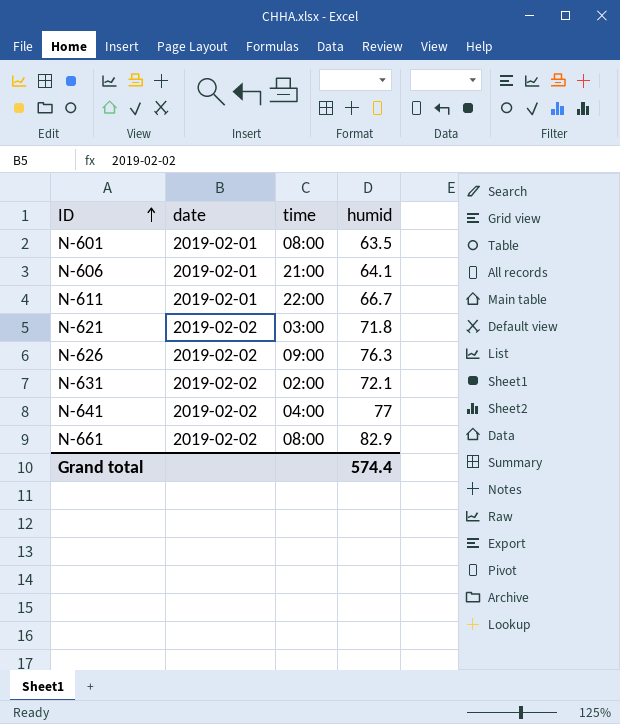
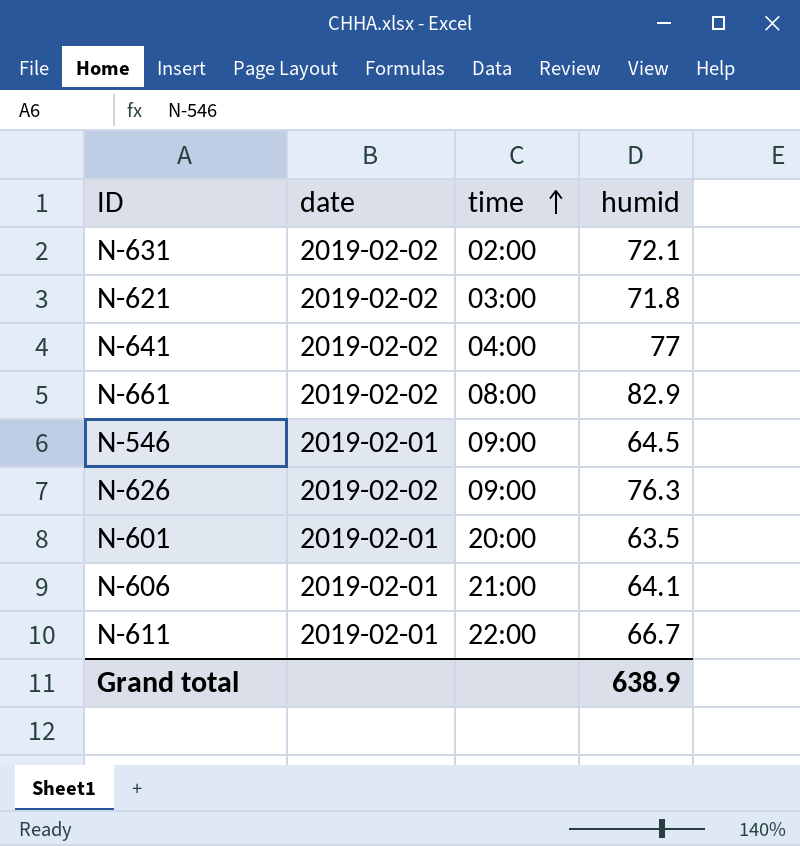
row order: ID ascending -> time ascending
row N-546: none -> 2019-02-01 | 09:00 | 64.5
N-601 | time: 08:00 -> 20:00
Grand total | humid: 574.4 -> 638.9

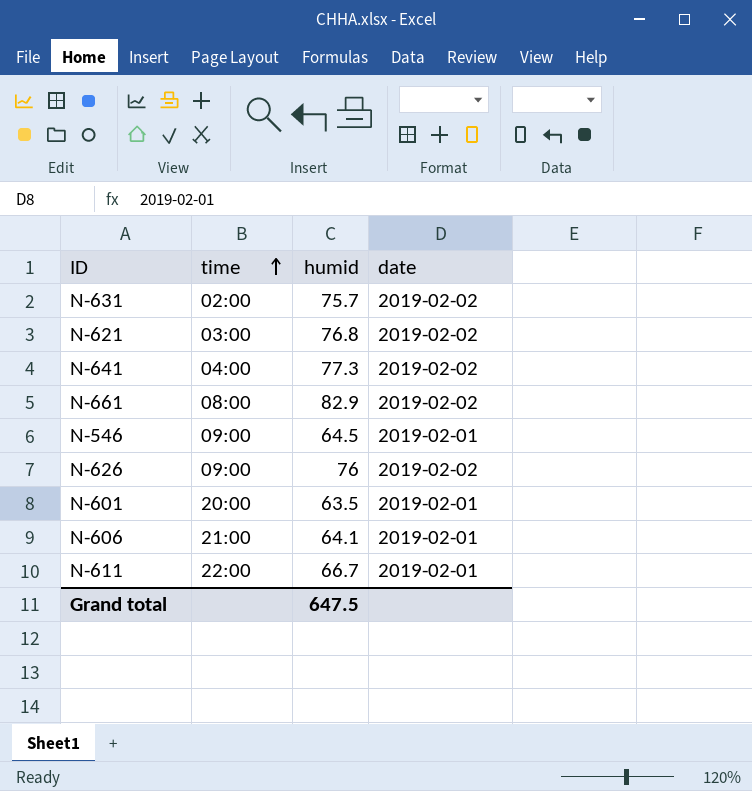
column date | position: 2 -> 4
N-631 | humid: 72.1 -> 75.7
N-621 | humid: 71.8 -> 76.8
N-641 | humid: 77 -> 77.3
N-626 | humid: 76.3 -> 76
Grand total | humid: 638.9 -> 647.5

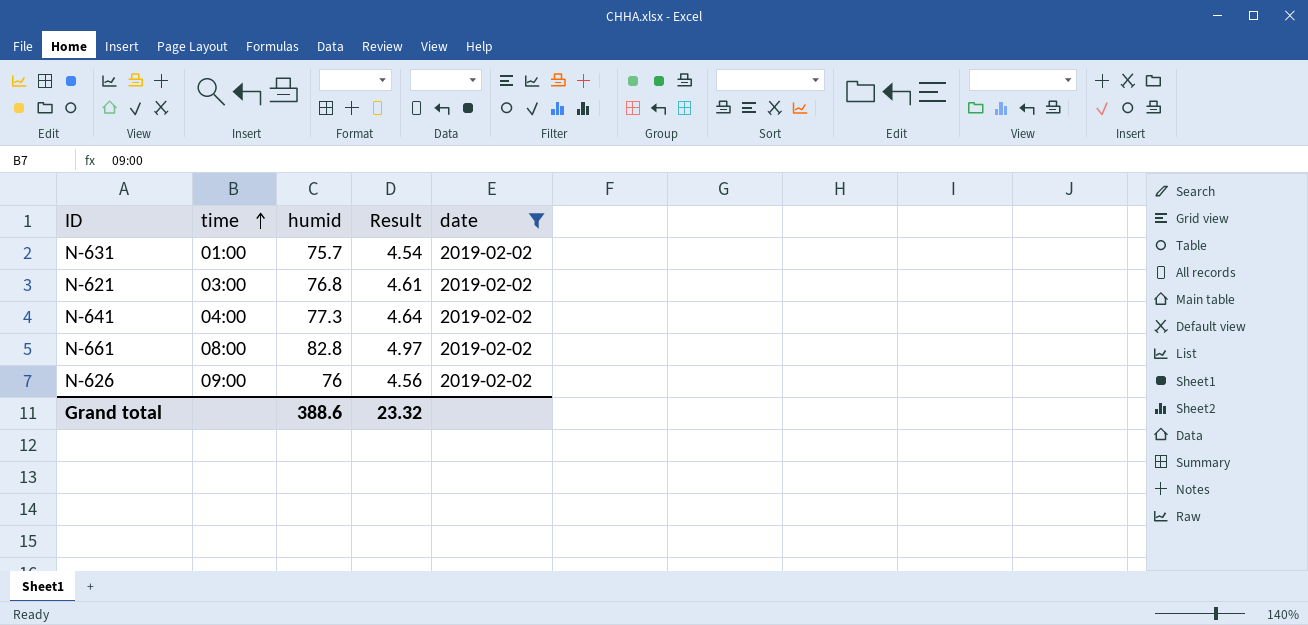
filter: none -> date = 2019-02-02
column Result | formula: none -> [humid] * 0.06
N-631 | time: 02:00 -> 01:00
N-661 | humid: 82.9 -> 82.8
Grand total | humid: 647.5 -> 388.6

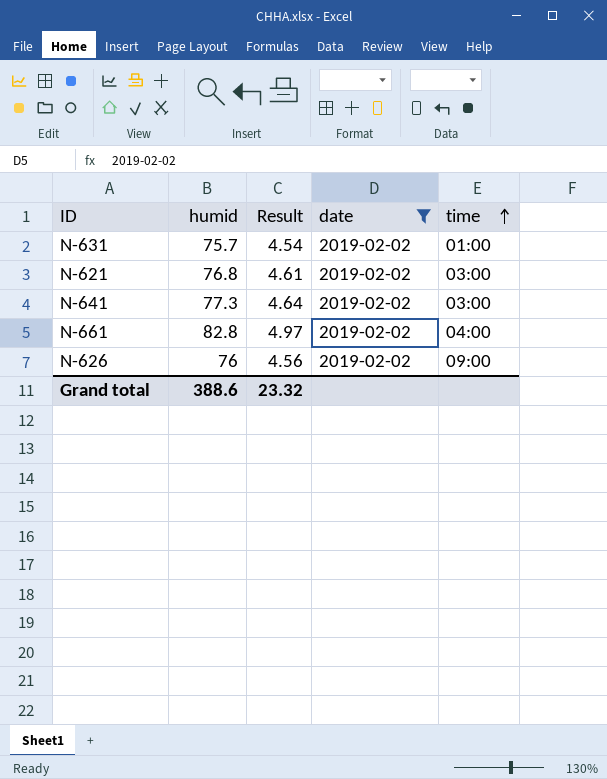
column time | position: 2 -> 5
N-641 | time: 04:00 -> 03:00
N-661 | time: 08:00 -> 04:00

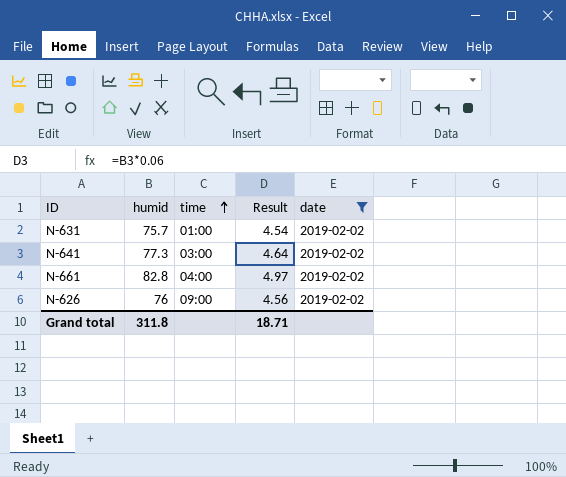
column time | position: 5 -> 3
row N-621: 76.8 | 4.61 | 2019-02-02 | 03:00 -> none
Grand total | humid: 388.6 -> 311.8
Grand total | Result: 23.32 -> 18.71

